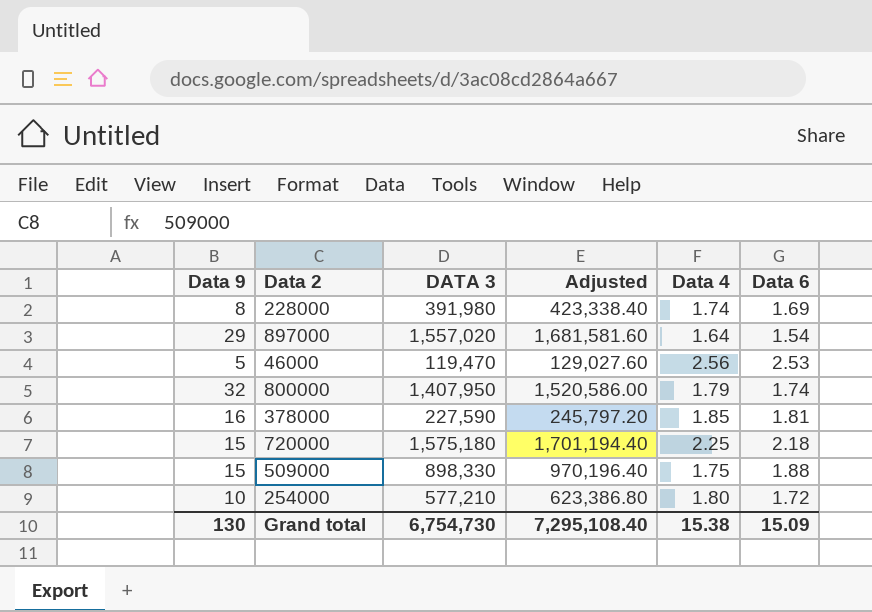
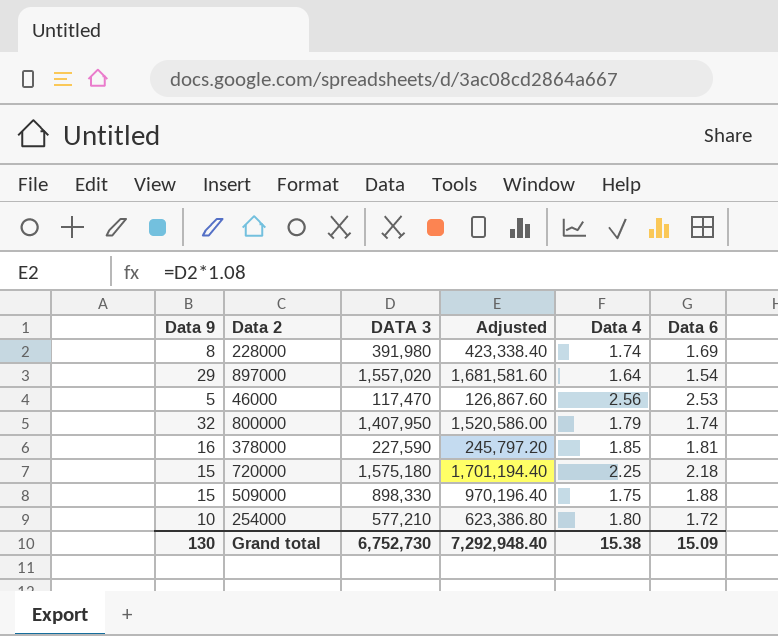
46000 | DATA 3: 119,470 -> 117,470
46000 | Adjusted: 129,027.60 -> 126,867.60
Grand total | DATA 3: 6,754,730 -> 6,752,730
Grand total | Adjusted: 7,295,108.40 -> 7,292,948.40

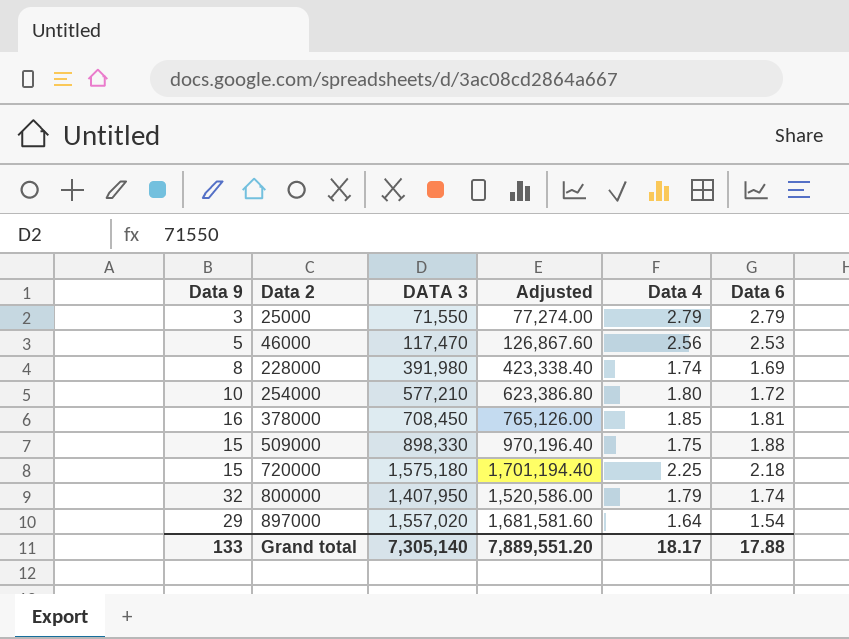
row order: none -> Data 2 ascending
row 25000: none -> 3 | 71,550 | 77,274.00 | 2.79 | 2.79
378000 | DATA 3: 227,590 -> 708,450
378000 | Adjusted: 245,797.20 -> 765,126.00
Grand total | Data 9: 130 -> 133
Grand total | DATA 3: 6,752,730 -> 7,305,140
Grand total | Adjusted: 7,292,948.40 -> 7,889,551.20
Grand total | Data 4: 15.38 -> 18.17
Grand total | Data 6: 15.09 -> 17.88

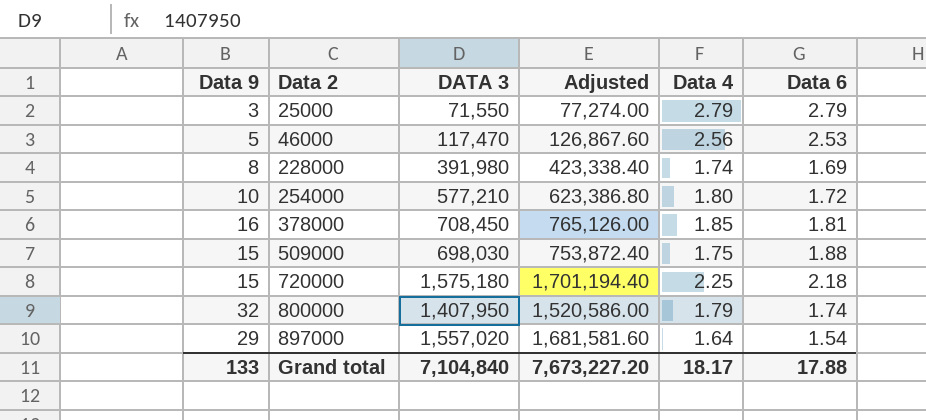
509000 | DATA 3: 898,330 -> 698,030
509000 | Adjusted: 970,196.40 -> 753,872.40
Grand total | DATA 3: 7,305,140 -> 7,104,840
Grand total | Adjusted: 7,889,551.20 -> 7,673,227.20

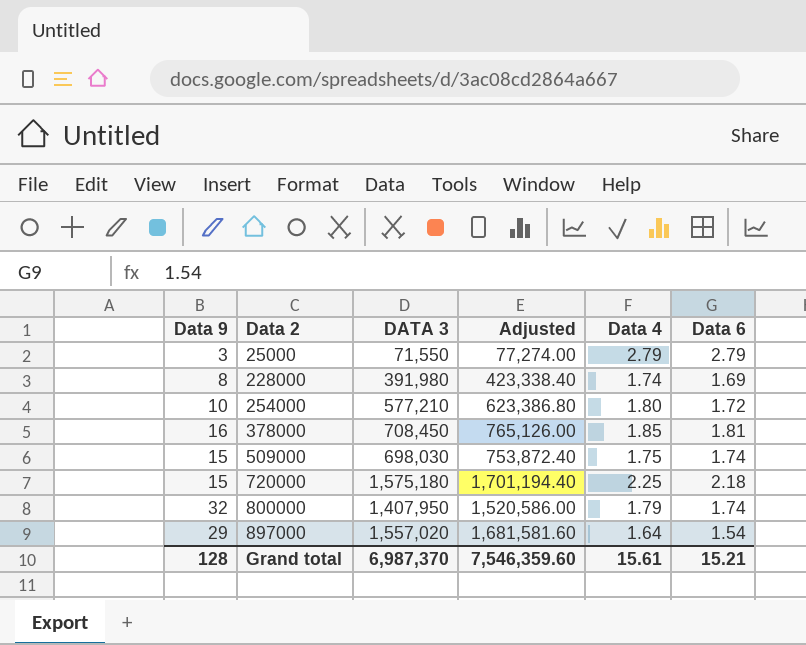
row 46000: 5 | 117,470 | 126,867.60 | 2.56 | 2.53 -> none
509000 | Data 6: 1.88 -> 1.74
Grand total | Data 9: 133 -> 128
Grand total | DATA 3: 7,104,840 -> 6,987,370
Grand total | Adjusted: 7,673,227.20 -> 7,546,359.60
Grand total | Data 4: 18.17 -> 15.61
Grand total | Data 6: 17.88 -> 15.21

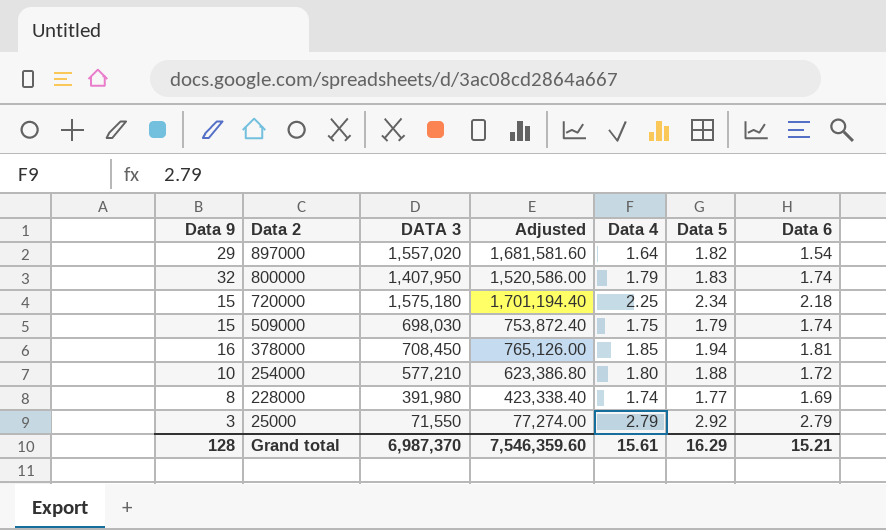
row order: Data 2 ascending -> Data 2 descending
column Data 5 | position: none -> 6

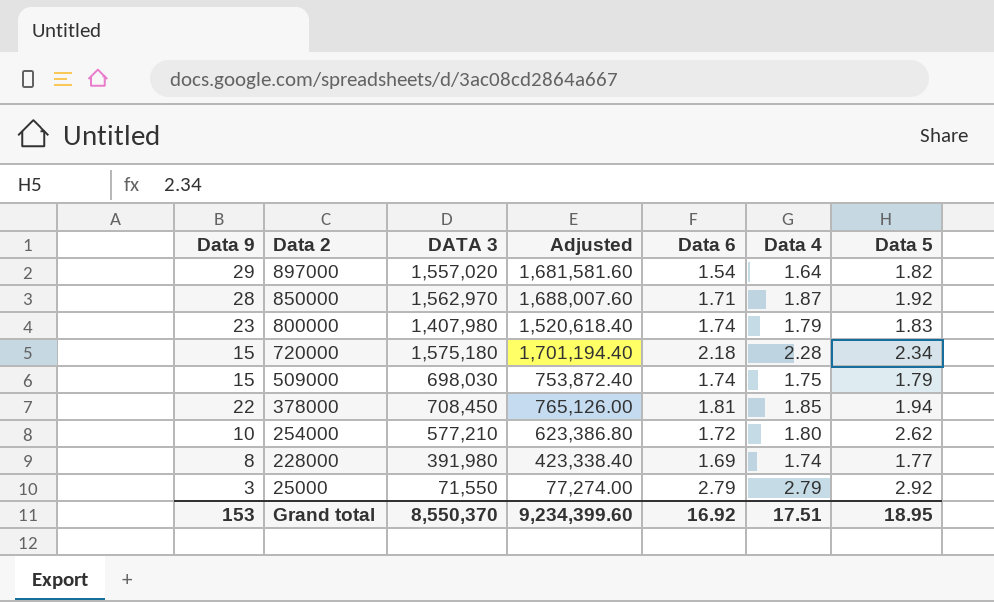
column Data 6 | position: 7 -> 5
row 850000: none -> 28 | 1,562,970 | 1,688,007.60 | 1.71 | 1.87 | 1.92
800000 | Data 9: 32 -> 23
800000 | DATA 3: 1,407,950 -> 1,407,980
800000 | Adjusted: 1,520,586.00 -> 1,520,618.40
720000 | Data 4: 2.25 -> 2.28
378000 | Data 9: 16 -> 22
254000 | Data 5: 1.88 -> 2.62
Grand total | Data 9: 128 -> 153
Grand total | DATA 3: 6,987,370 -> 8,550,370
Grand total | Adjusted: 7,546,359.60 -> 9,234,399.60
Grand total | Data 6: 15.21 -> 16.92
Grand total | Data 4: 15.61 -> 17.51
Grand total | Data 5: 16.29 -> 18.95

